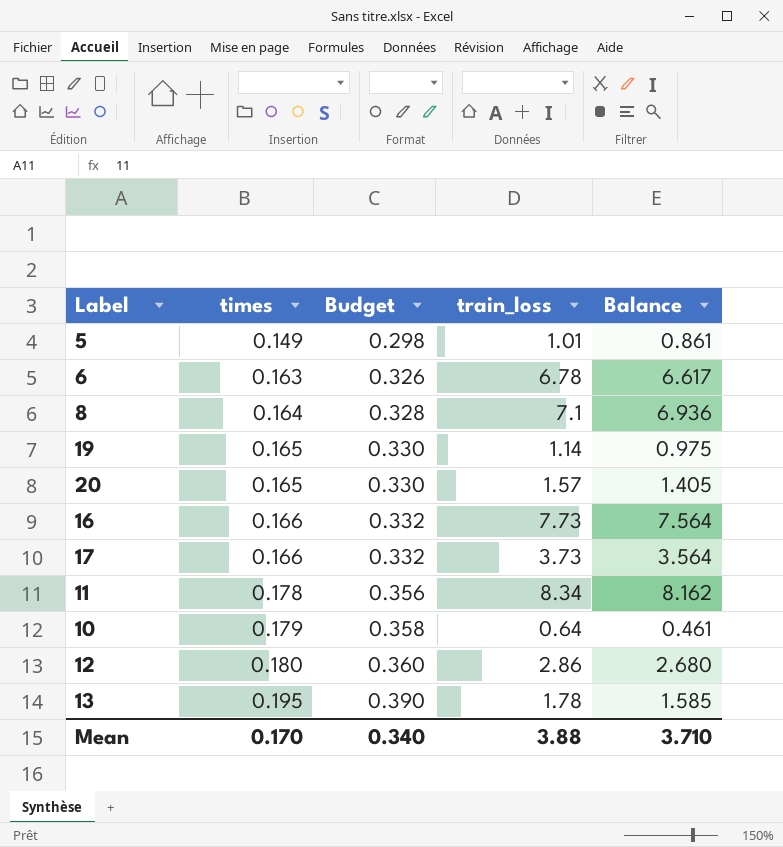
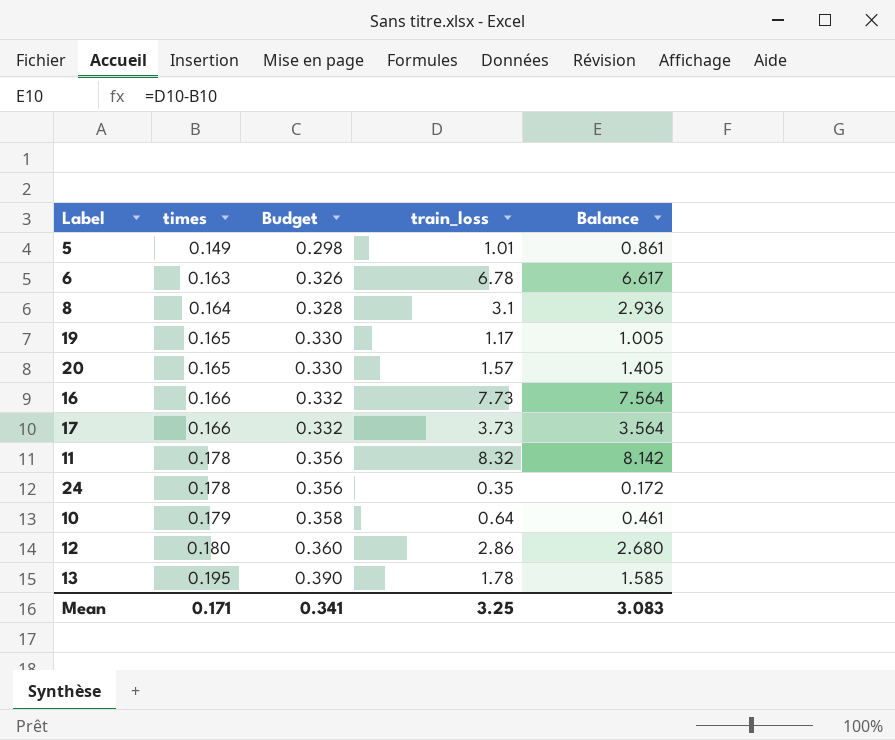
8 | train_loss: 7.1 -> 3.1
8 | Balance: 6.936 -> 2.936
19 | train_loss: 1.14 -> 1.17
19 | Balance: 0.975 -> 1.005
11 | train_loss: 8.34 -> 8.32
11 | Balance: 8.162 -> 8.142
row 24: none -> 0.178 | 0.356 | 0.35 | 0.172
Mean | times: 0.170 -> 0.171
Mean | Budget: 0.340 -> 0.341
Mean | train_loss: 3.88 -> 3.25
Mean | Balance: 3.710 -> 3.083

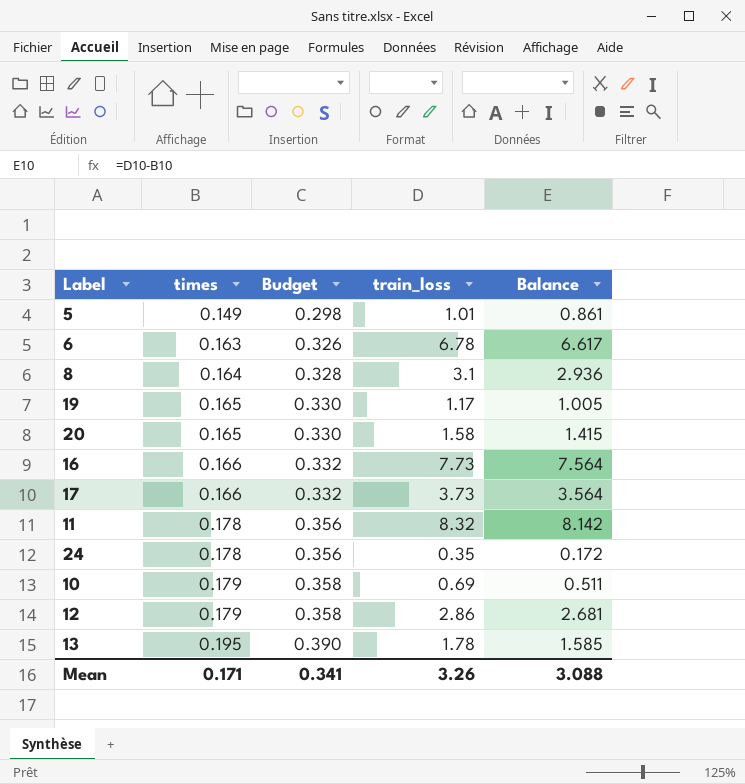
20 | train_loss: 1.57 -> 1.58
20 | Balance: 1.405 -> 1.415
10 | train_loss: 0.64 -> 0.69
10 | Balance: 0.461 -> 0.511
12 | times: 0.180 -> 0.179
12 | Budget: 0.360 -> 0.358
12 | Balance: 2.680 -> 2.681
Mean | train_loss: 3.25 -> 3.26
Mean | Balance: 3.083 -> 3.088

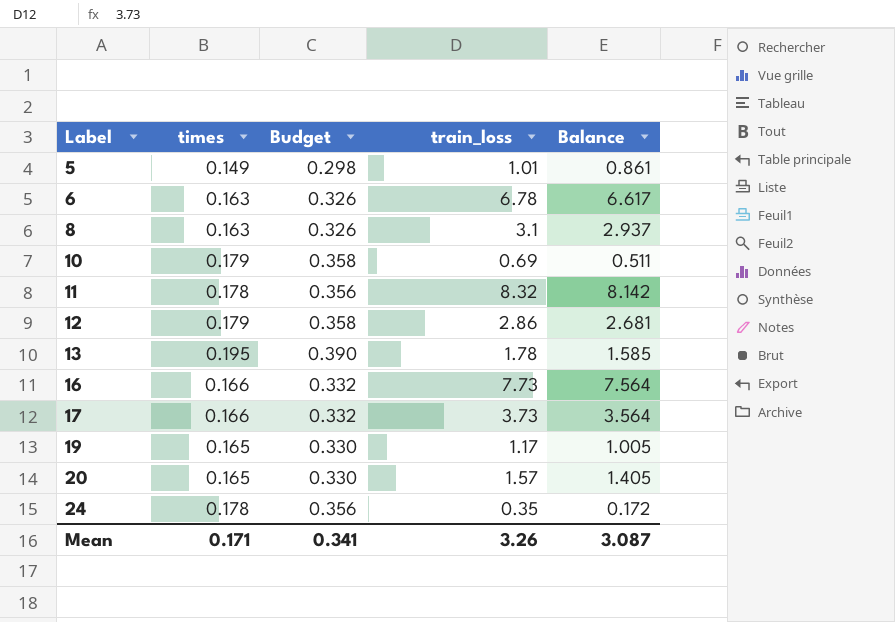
row order: times ascending -> Label ascending
8 | times: 0.164 -> 0.163
8 | Budget: 0.328 -> 0.326
8 | Balance: 2.936 -> 2.937
20 | train_loss: 1.58 -> 1.57
20 | Balance: 1.415 -> 1.405
Mean | Balance: 3.088 -> 3.087

